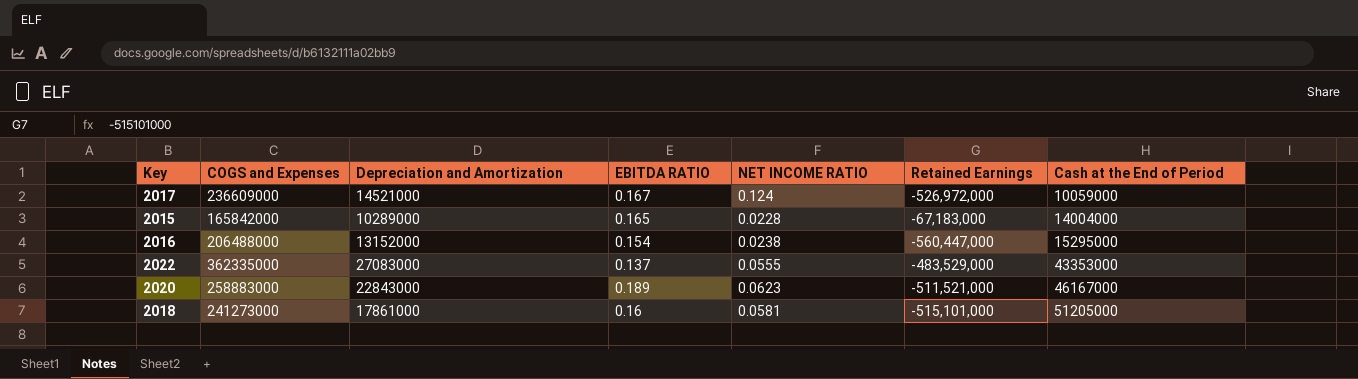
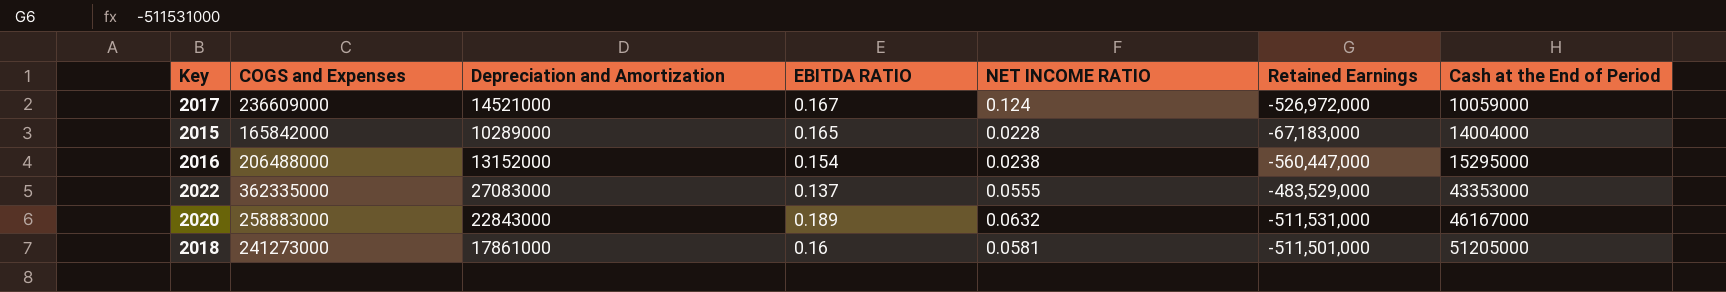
2020 | NET INCOME RATIO: 0.0623 -> 0.0632
2020 | Retained Earnings: -511,521,000 -> -511,531,000
2018 | Retained Earnings: -515,101,000 -> -511,501,000

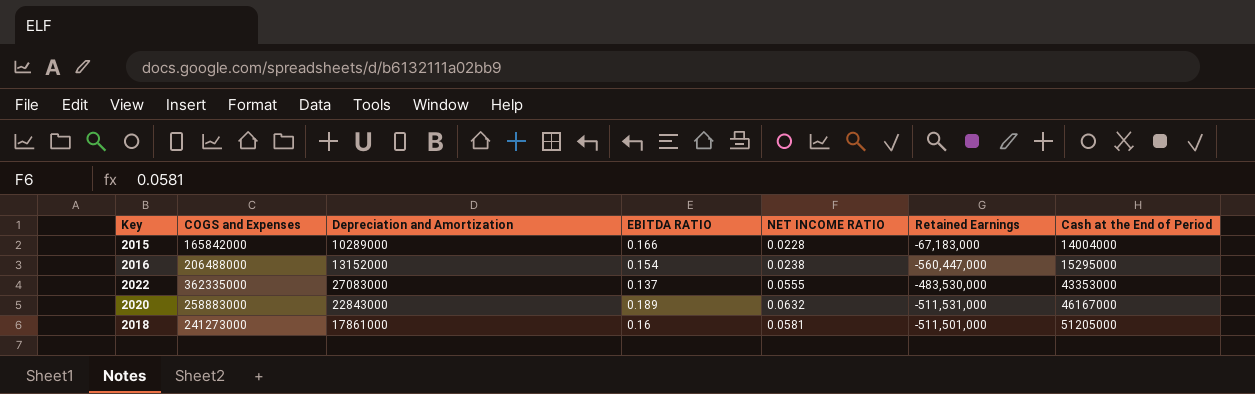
row 2017: 236609000 | 14521000 | 0.167 | 0.124 | -526,972,000 | 10059000 -> none
2015 | EBITDA RATIO: 0.165 -> 0.166
2022 | Retained Earnings: -483,529,000 -> -483,530,000

